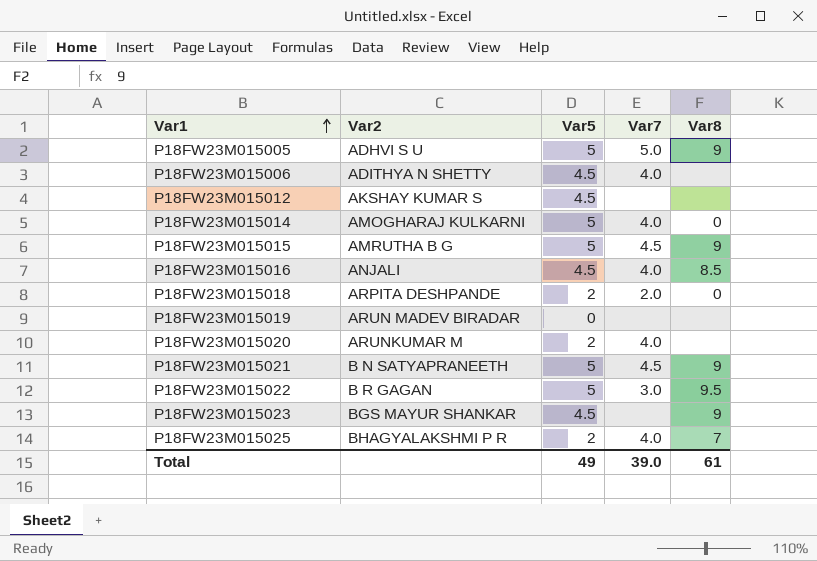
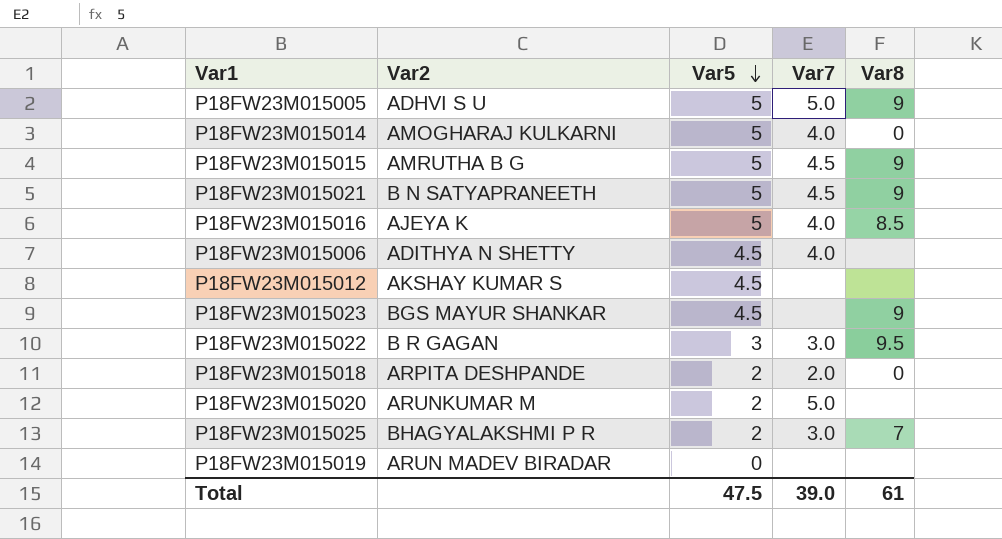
row order: Var1 ascending -> Var5 descending
P18FW23M015016 | Var2: ANJALI -> AJEYA K
P18FW23M015016 | Var5: 4.5 -> 5
P18FW23M015022 | Var5: 5 -> 3
P18FW23M015020 | Var7: 4.0 -> 5.0
P18FW23M015025 | Var7: 4.0 -> 3.0
Total | Var5: 49 -> 47.5

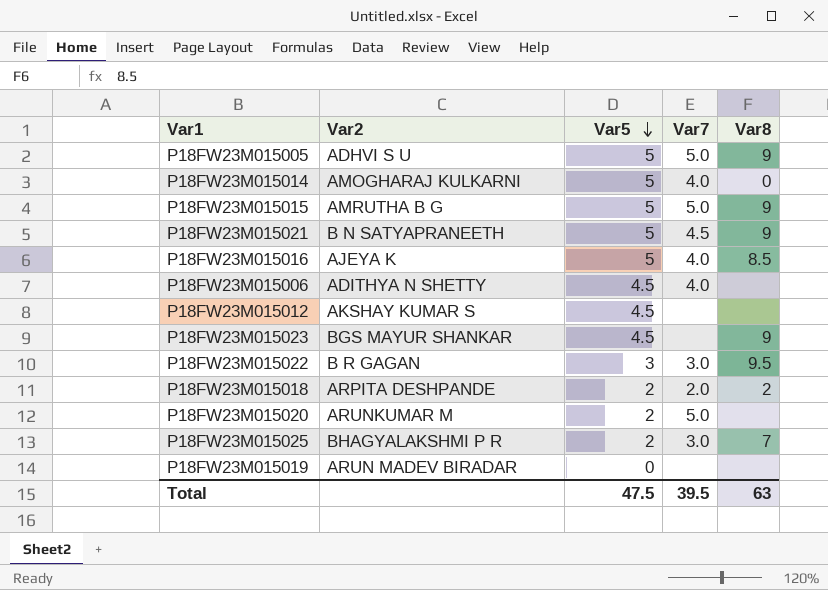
P18FW23M015015 | Var7: 4.5 -> 5.0
P18FW23M015018 | Var8: 0 -> 2
Total | Var7: 39.0 -> 39.5
Total | Var8: 61 -> 63

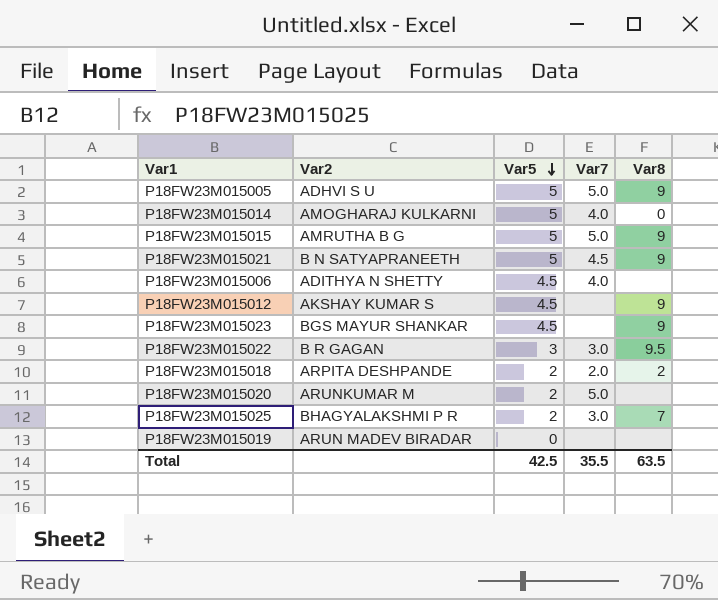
row P18FW23M015016: AJEYA K | 5 | 4.0 | 8.5 -> none
P18FW23M015012 | Var8: none -> 9
Total | Var5: 47.5 -> 42.5
Total | Var7: 39.5 -> 35.5
Total | Var8: 63 -> 63.5

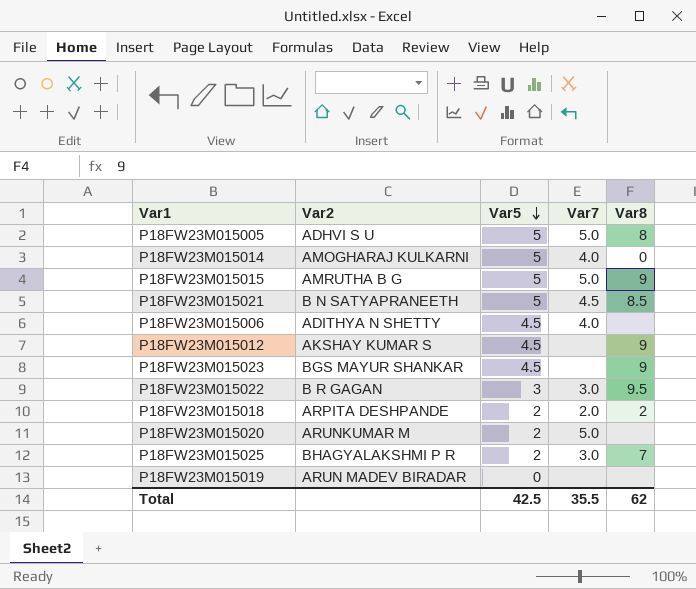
P18FW23M015005 | Var8: 9 -> 8
P18FW23M015021 | Var8: 9 -> 8.5
Total | Var8: 63.5 -> 62

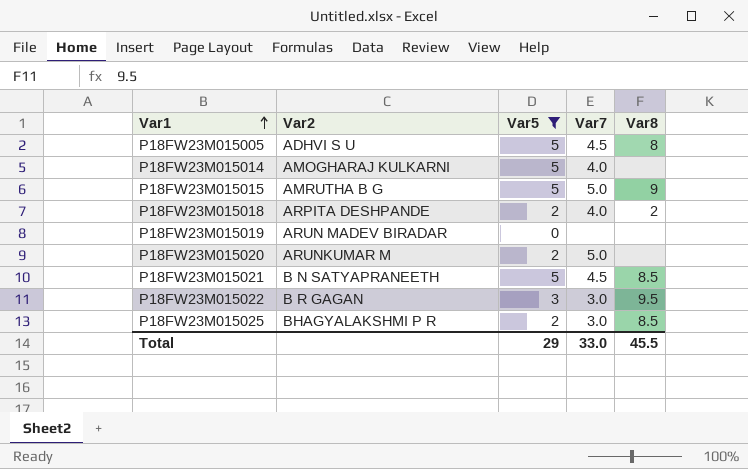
filter: none -> Var5 != 4.5
row order: Var5 descending -> Var1 ascending
P18FW23M015005 | Var7: 5.0 -> 4.5
P18FW23M015014 | Var8: 0 -> none
P18FW23M015018 | Var7: 2.0 -> 4.0
P18FW23M015025 | Var8: 7 -> 8.5
Total | Var5: 42.5 -> 29
Total | Var7: 35.5 -> 33.0
Total | Var8: 62 -> 45.5

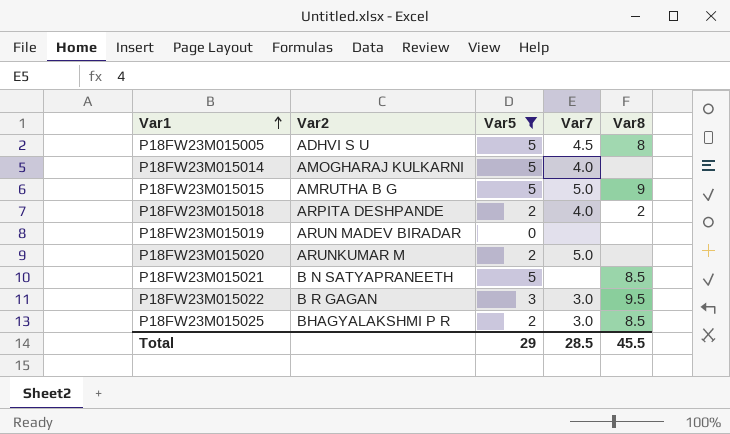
P18FW23M015021 | Var7: 4.5 -> none
Total | Var7: 33.0 -> 28.5

